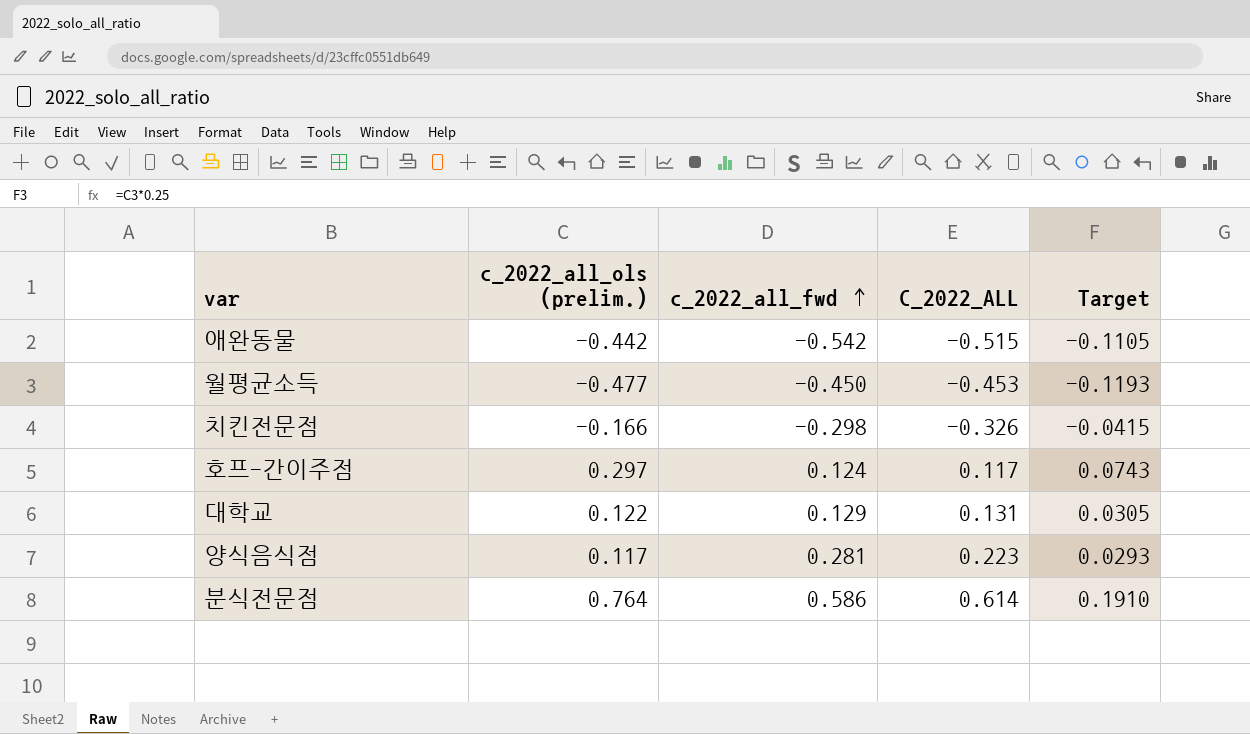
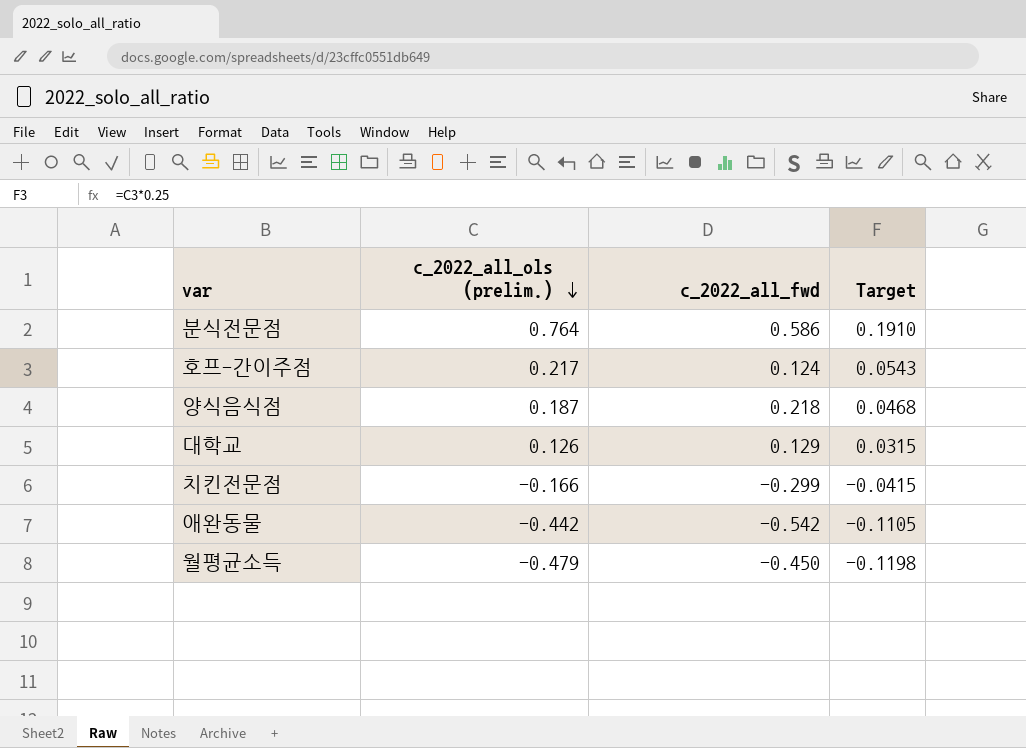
row order: c_2022_all_fwd ascending -> c_2022_all_ols (prelim.) descending
column C_2022_ALL | position: 4 -> none
호프-간이주점 | c_2022_all_ols (prelim.): 0.297 -> 0.217
호프-간이주점 | Target: 0.0743 -> 0.0543
양식음식점 | c_2022_all_ols (prelim.): 0.117 -> 0.187
양식음식점 | c_2022_all_fwd: 0.281 -> 0.218
양식음식점 | Target: 0.0293 -> 0.0468
대학교 | c_2022_all_ols (prelim.): 0.122 -> 0.126
대학교 | Target: 0.0305 -> 0.0315
치킨전문점 | c_2022_all_fwd: -0.298 -> -0.299
월평균소득 | c_2022_all_ols (prelim.): -0.477 -> -0.479
월평균소득 | Target: -0.1193 -> -0.1198

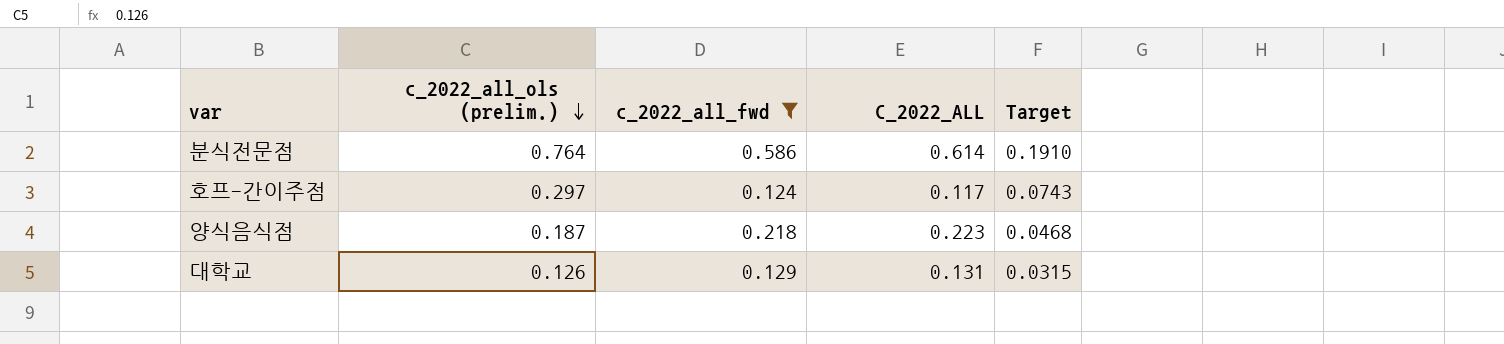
filter: none -> c_2022_all_fwd >= 0.124
column C_2022_ALL | position: none -> 4
호프-간이주점 | c_2022_all_ols (prelim.): 0.217 -> 0.297
호프-간이주점 | Target: 0.0543 -> 0.0743

